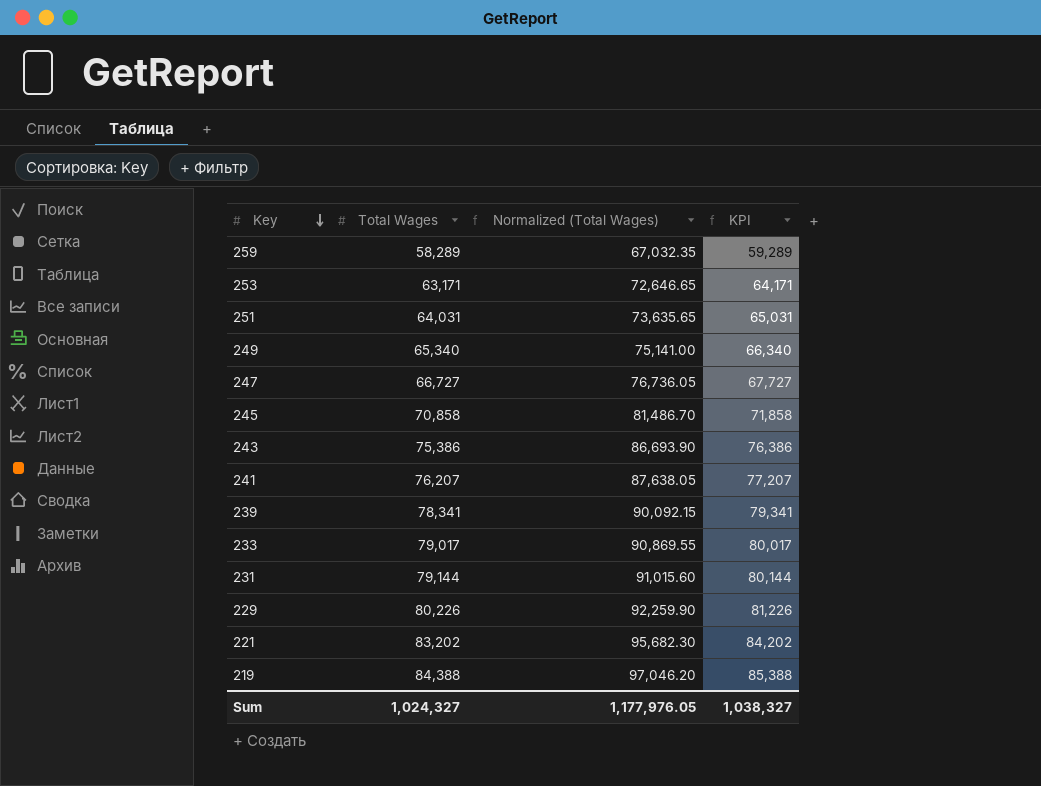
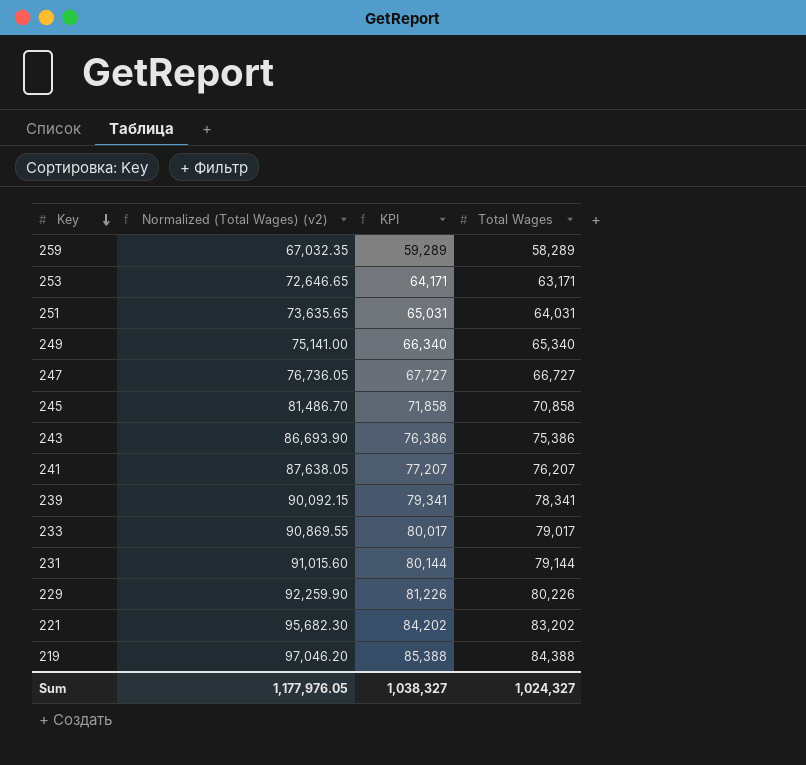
column name: Normalized (Total Wages) -> Normalized (Total Wages) (v2)
column Total Wages | position: 2 -> 4

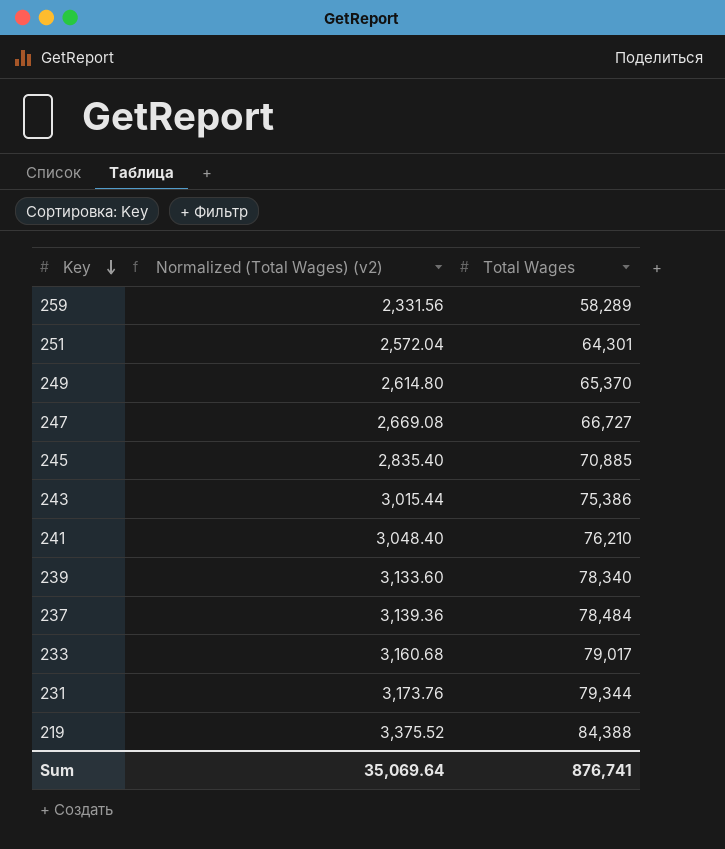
column KPI | formula: [Total Wages] + 1000 -> none
column Normalized (Total Wages) (v2) | formula: [Total Wages] * 1.15 -> [Total Wages] * 0.04
row 253: 72,646.65 | 64,171 | 63,171 -> none
row 229: 92,259.90 | 81,226 | 80,226 -> none
row 221: 95,682.30 | 84,202 | 83,202 -> none
251 | Total Wages: 64,031 -> 64,301
249 | Total Wages: 65,340 -> 65,370
245 | Total Wages: 70,858 -> 70,885
241 | Total Wages: 76,207 -> 76,210
239 | Total Wages: 78,341 -> 78,340
row 237: none -> 3,139.36 | 78,484
231 | Total Wages: 79,144 -> 79,344
Sum | Normalized (Total Wages) (v2): 1,177,976.05 -> 35,069.64
Sum | Total Wages: 1,024,327 -> 876,741

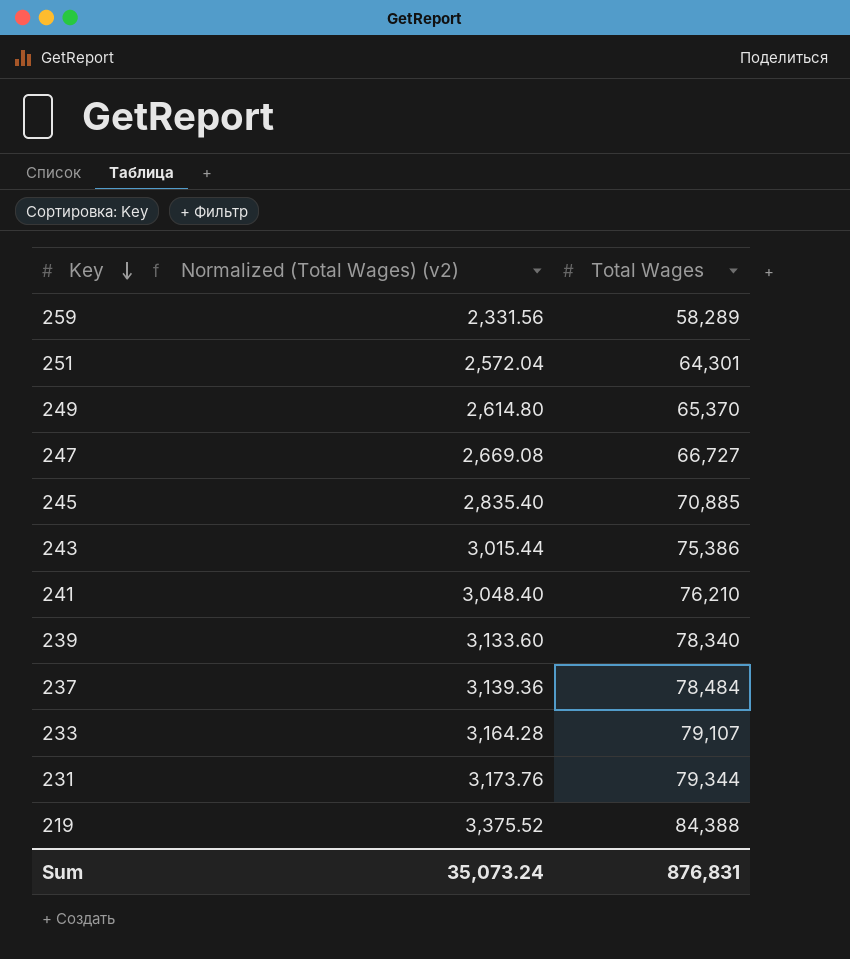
233 | Normalized (Total Wages) (v2): 3,160.68 -> 3,164.28
233 | Total Wages: 79,017 -> 79,107
Sum | Normalized (Total Wages) (v2): 35,069.64 -> 35,073.24
Sum | Total Wages: 876,741 -> 876,831

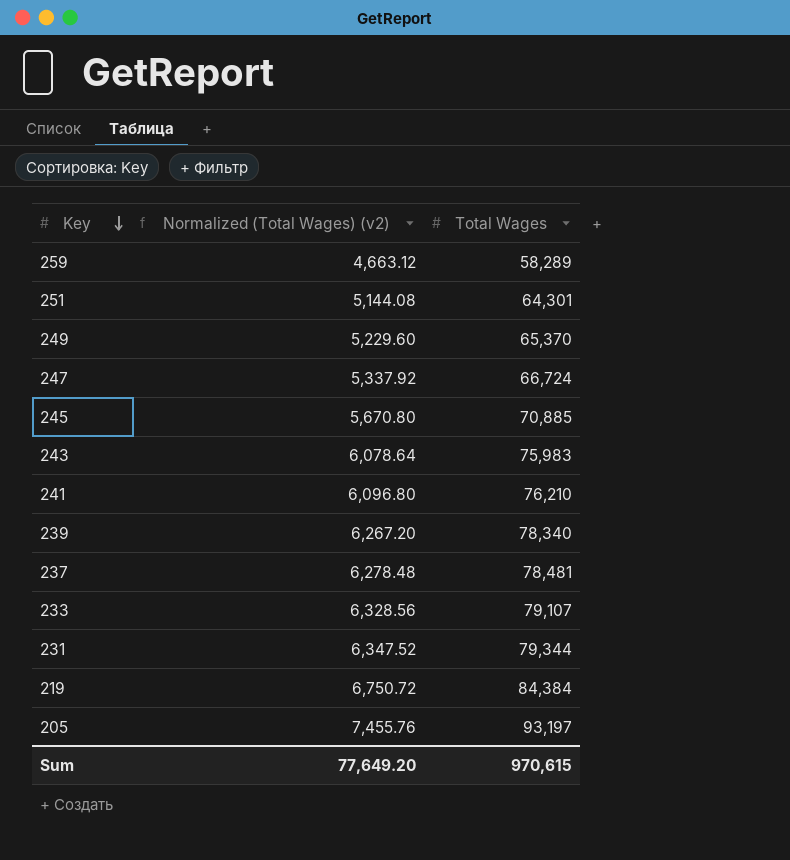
column Normalized (Total Wages) (v2) | formula: [Total Wages] * 0.04 -> [Total Wages] * 0.08
247 | Total Wages: 66,727 -> 66,724
243 | Total Wages: 75,386 -> 75,983
237 | Total Wages: 78,484 -> 78,481
219 | Total Wages: 84,388 -> 84,384
row 205: none -> 7,455.76 | 93,197
Sum | Normalized (Total Wages) (v2): 35,073.24 -> 77,649.20
Sum | Total Wages: 876,831 -> 970,615

